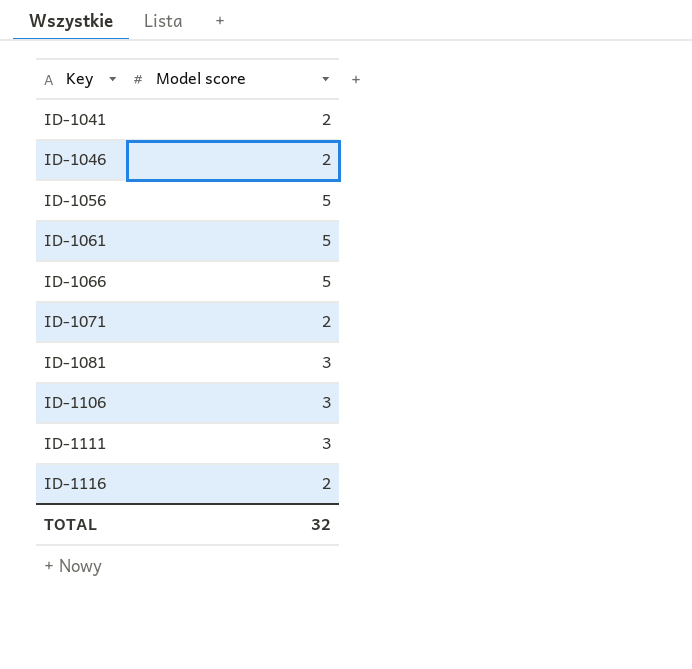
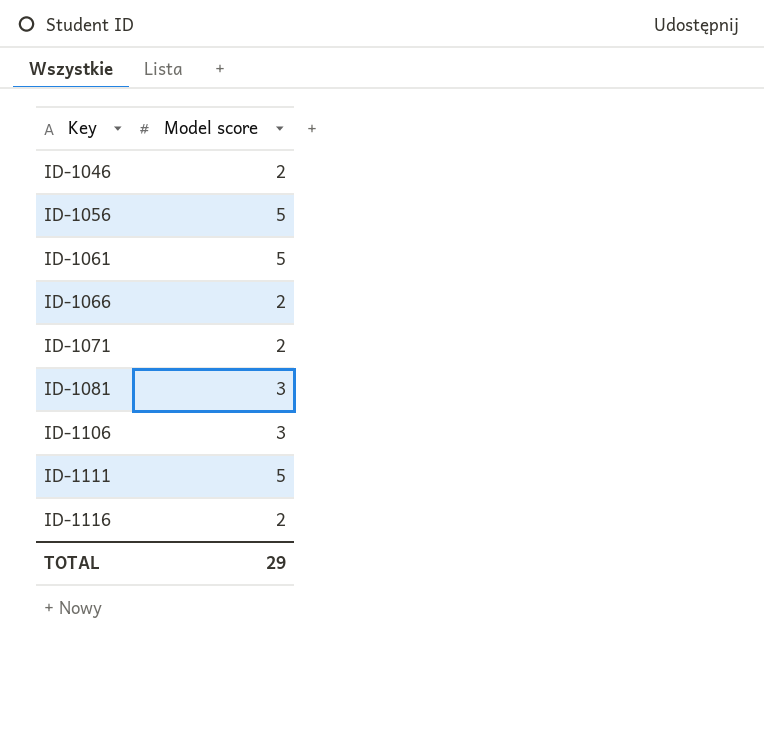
row ID-1041: 2 -> none
ID-1066 | Model score: 5 -> 2
ID-1111 | Model score: 3 -> 5
TOTAL | Model score: 32 -> 29

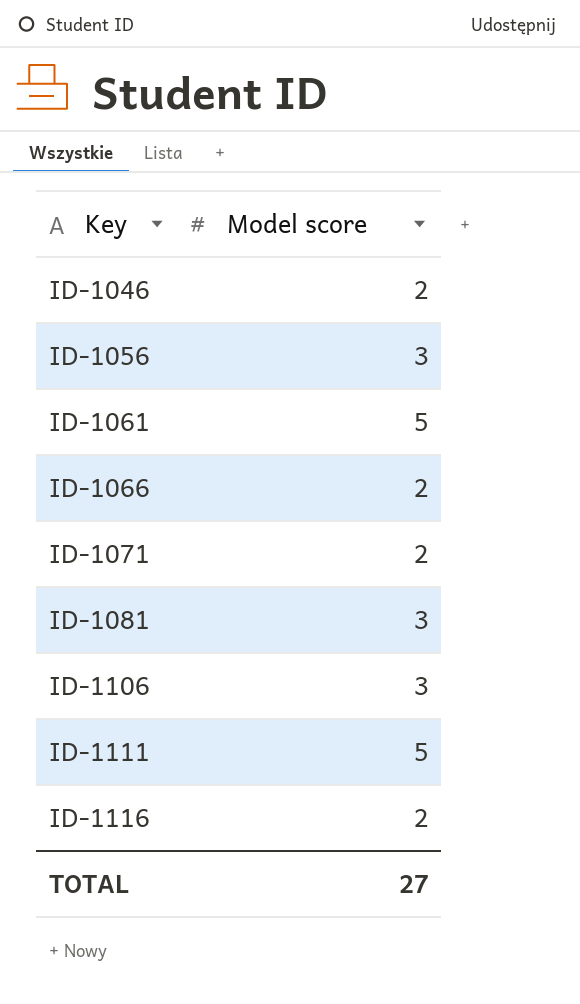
ID-1056 | Model score: 5 -> 3
TOTAL | Model score: 29 -> 27

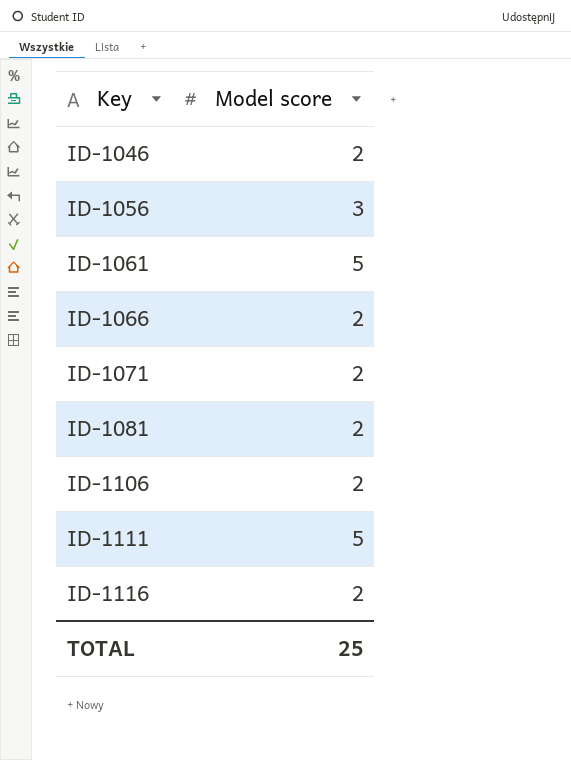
ID-1081 | Model score: 3 -> 2
ID-1106 | Model score: 3 -> 2
TOTAL | Model score: 27 -> 25

